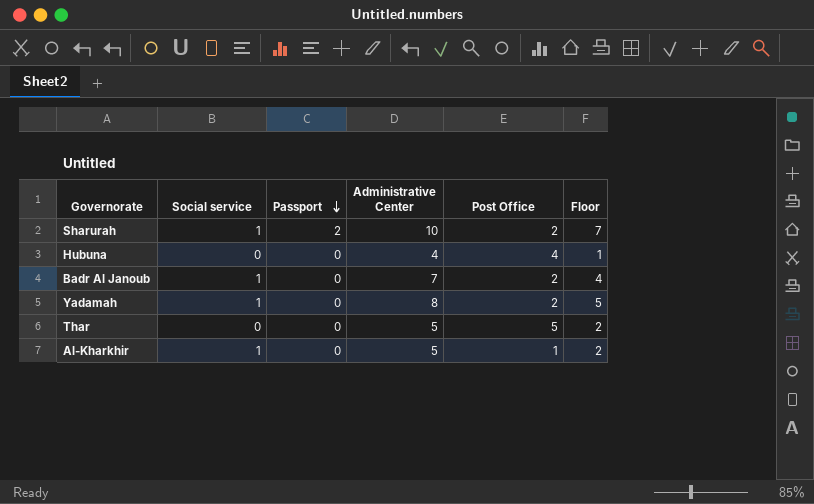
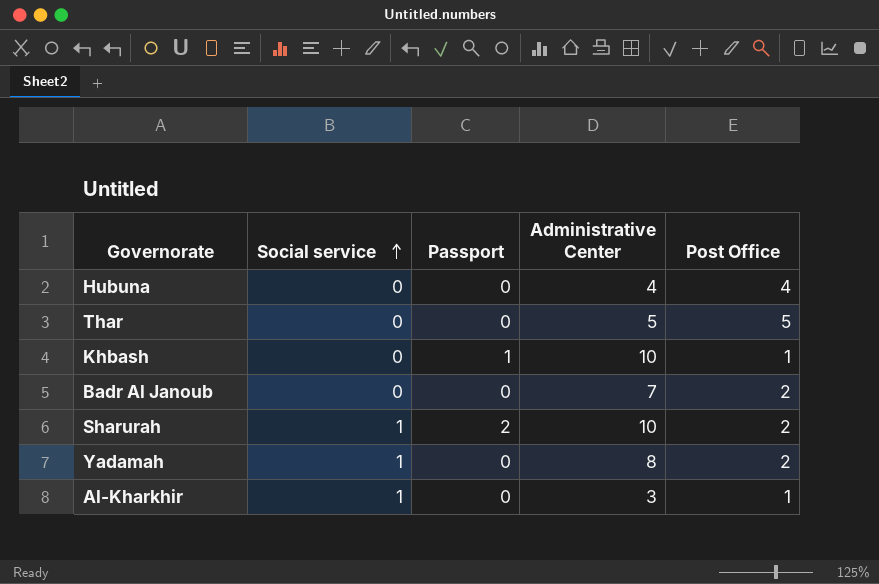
row order: Passport descending -> Social service ascending
column Floor | formula: [Administrative Center] - 3 -> none
row Khbash: none -> 0 | 1 | 10 | 1
Badr Al Janoub | Social service: 1 -> 0
Al-Kharkhir | Administrative Center: 5 -> 3

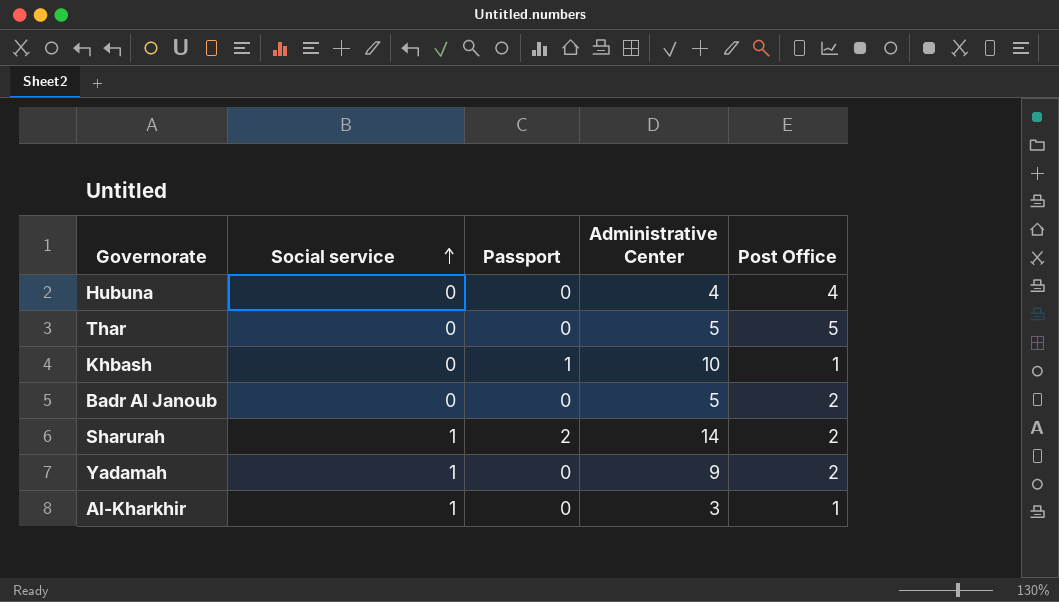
Badr Al Janoub | Administrative Center: 7 -> 5
Sharurah | Administrative Center: 10 -> 14
Yadamah | Administrative Center: 8 -> 9

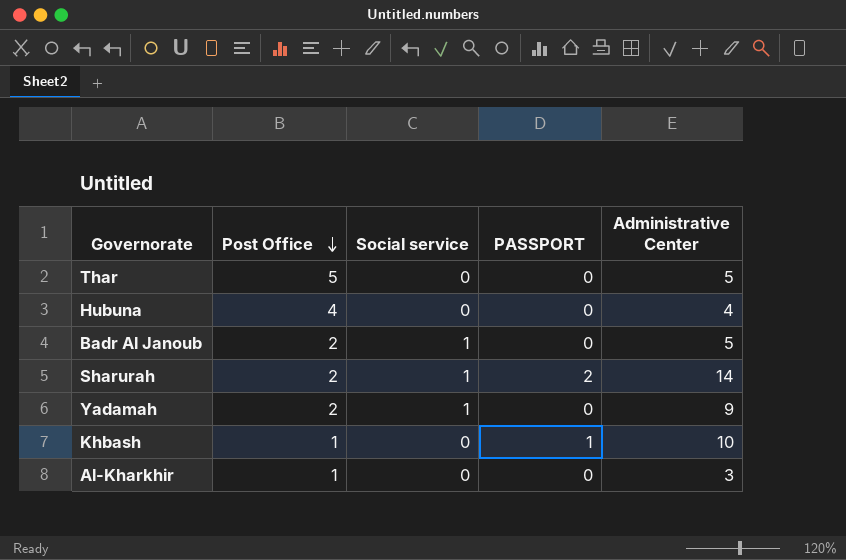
row order: Social service ascending -> Post Office descending
column Post Office | position: 5 -> 2
column name: Passport -> PASSPORT
Badr Al Janoub | Social service: 0 -> 1
Al-Kharkhir | Social service: 1 -> 0

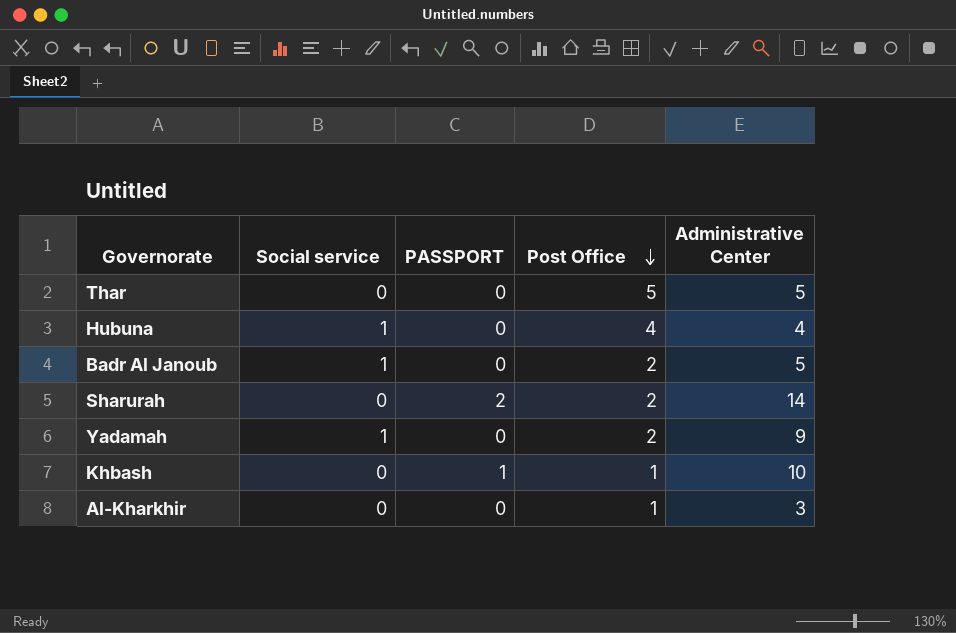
column Post Office | position: 2 -> 4
Hubuna | Social service: 0 -> 1
Sharurah | Social service: 1 -> 0

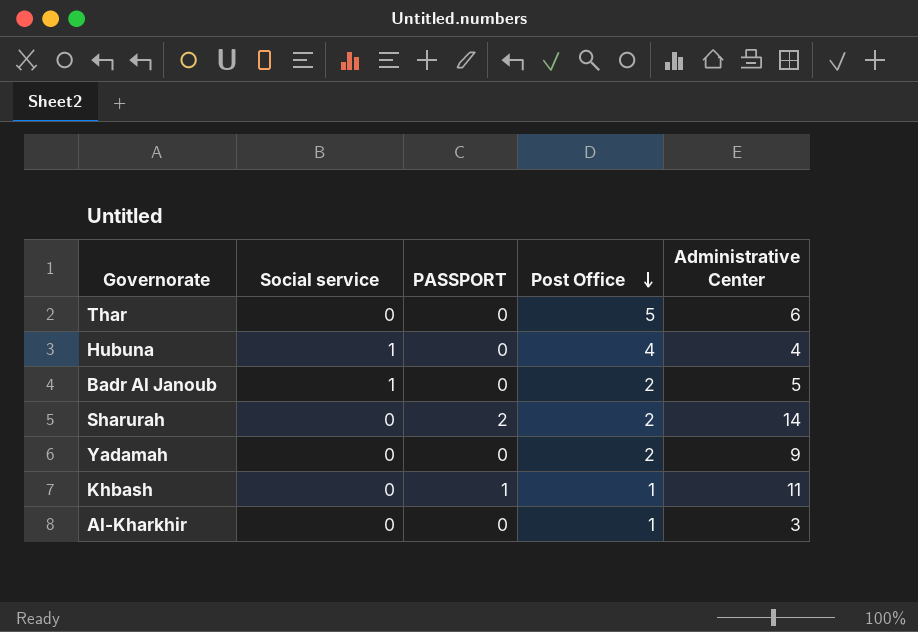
Thar | Administrative Center: 5 -> 6
Yadamah | Social service: 1 -> 0
Khbash | Administrative Center: 10 -> 11

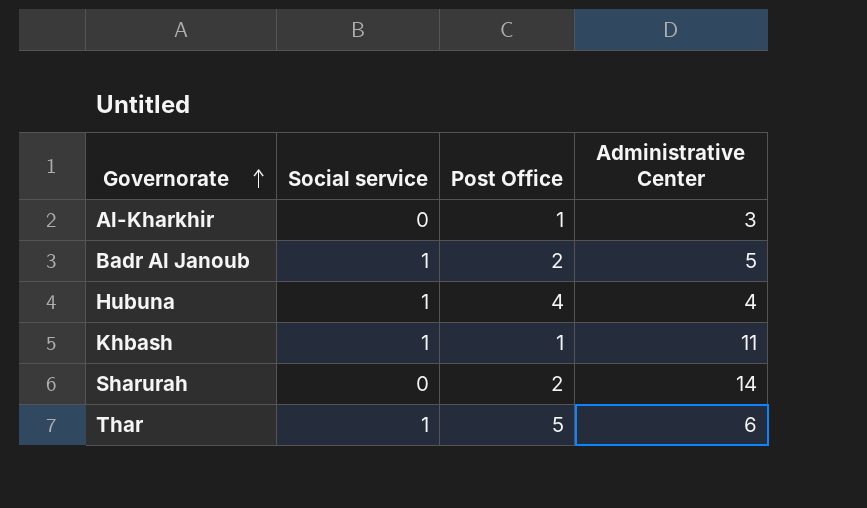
row order: Post Office descending -> Governorate ascending
column PASSPORT | position: 3 -> none
row Yadamah: 0 | 0 | 2 | 9 -> none
Khbash | Social service: 0 -> 1
Thar | Social service: 0 -> 1

